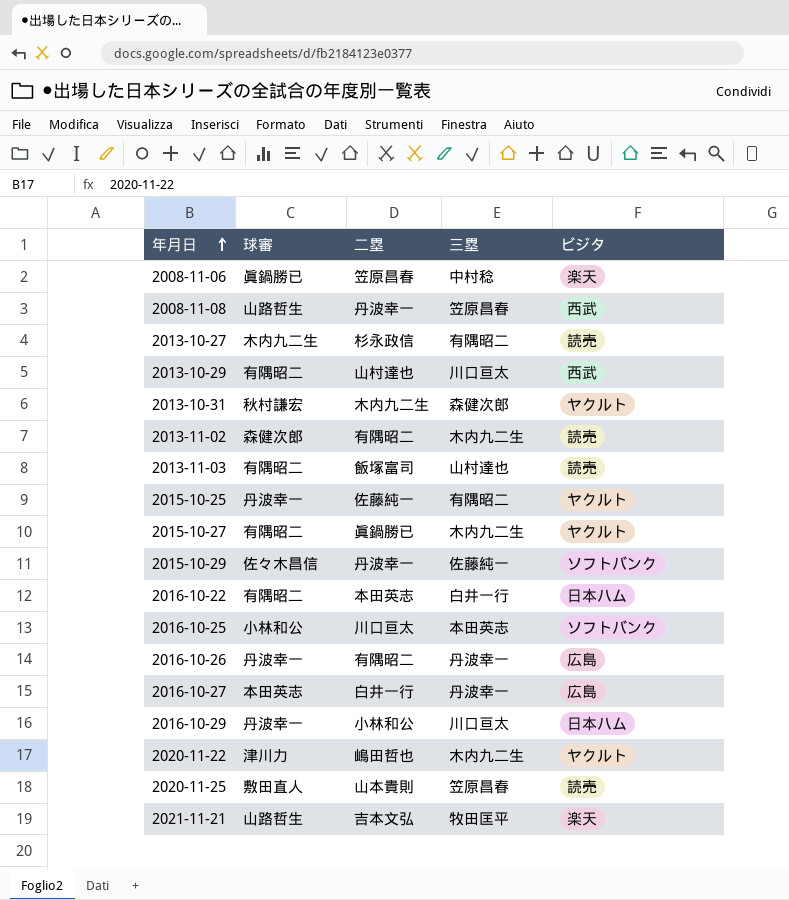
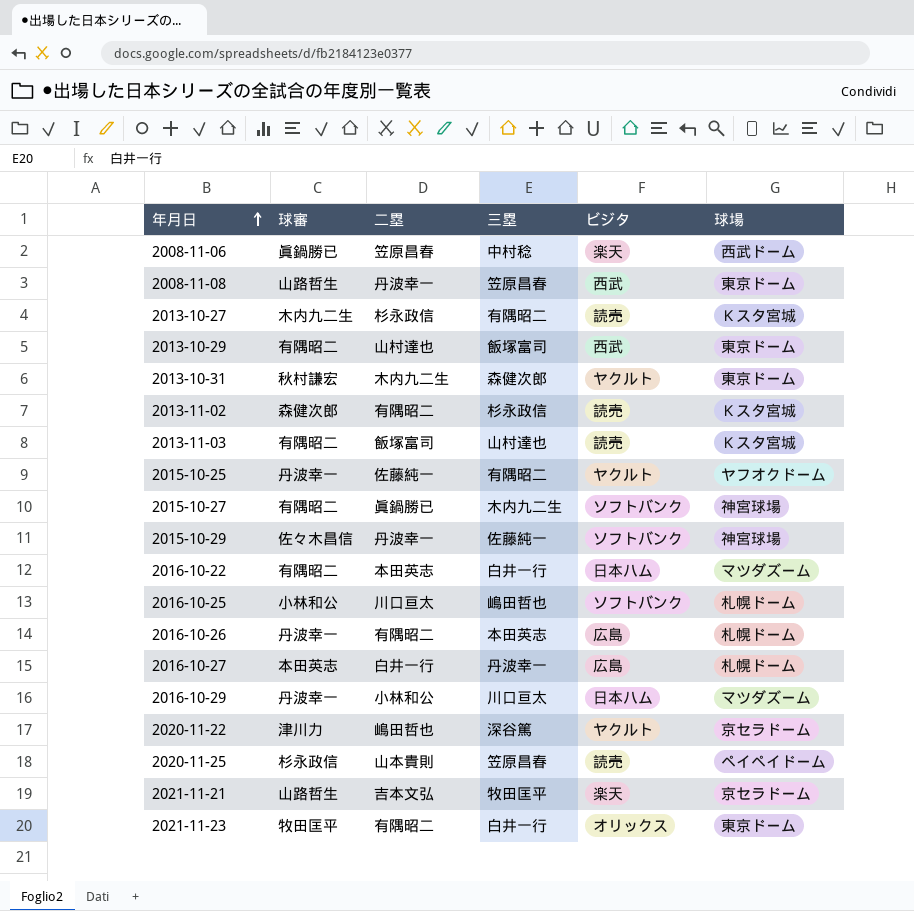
column 球場 | position: none -> 6
2013-10-29 | 三塁: 川口亘太 -> 飯塚富司
2013-11-02 | 三塁: 木内九二生 -> 杉永政信
2015-10-27 | ビジタ: ヤクルト -> ソフトバンク
2016-10-25 | 三塁: 本田英志 -> 嶋田哲也
2016-10-26 | 三塁: 丹波幸一 -> 本田英志
2020-11-22 | 三塁: 木内九二生 -> 深谷篤
2020-11-25 | 球審: 敷田直人 -> 杉永政信
row 2021-11-23: none -> 牧田匡平 | 有隅昭二 | 白井一行 | オリックス | 東京ドーム

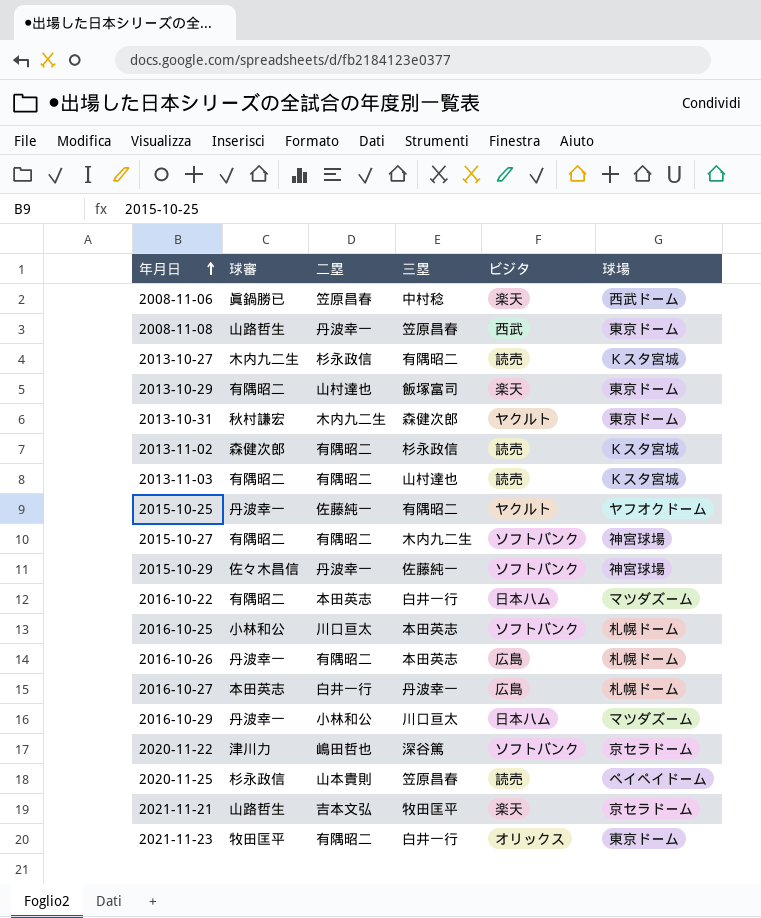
2013-10-29 | ビジタ: 西武 -> 楽天
2013-11-03 | 二塁: 飯塚富司 -> 有隅昭二
2015-10-27 | 二塁: 眞鍋勝已 -> 有隅昭二
2016-10-25 | 三塁: 嶋田哲也 -> 本田英志
2020-11-22 | ビジタ: ヤクルト -> ソフトバンク

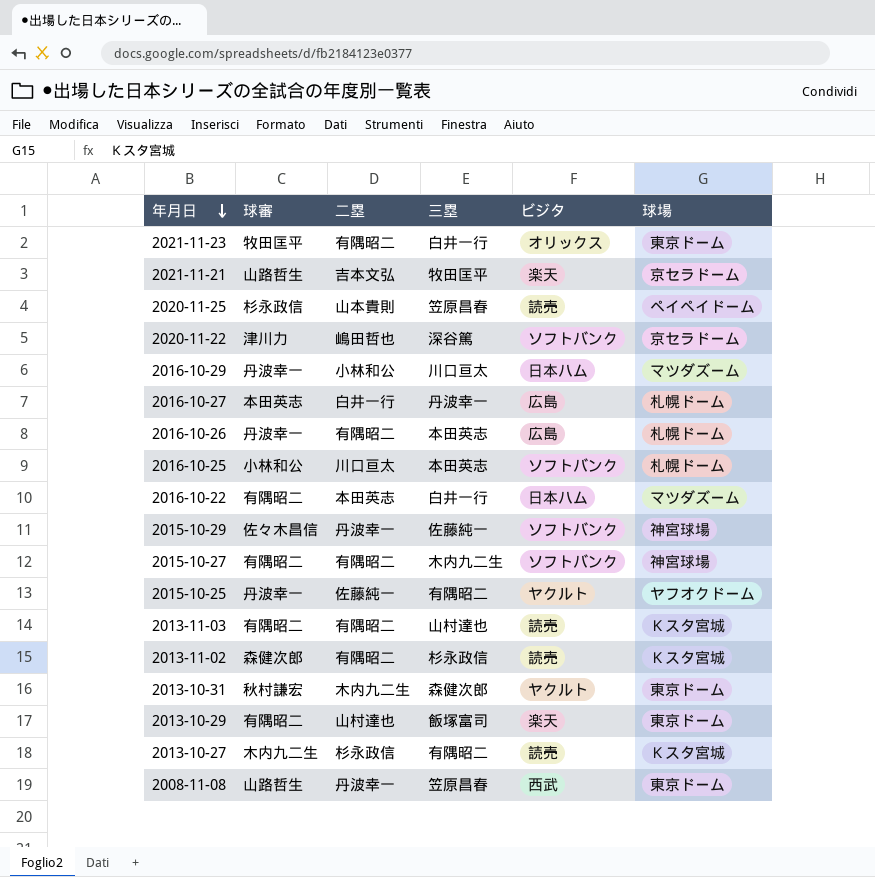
row order: 年月日 ascending -> 年月日 descending
row 2008-11-06: 眞鍋勝已 | 笠原昌春 | 中村稔 | 楽天 | 西武ドーム -> none

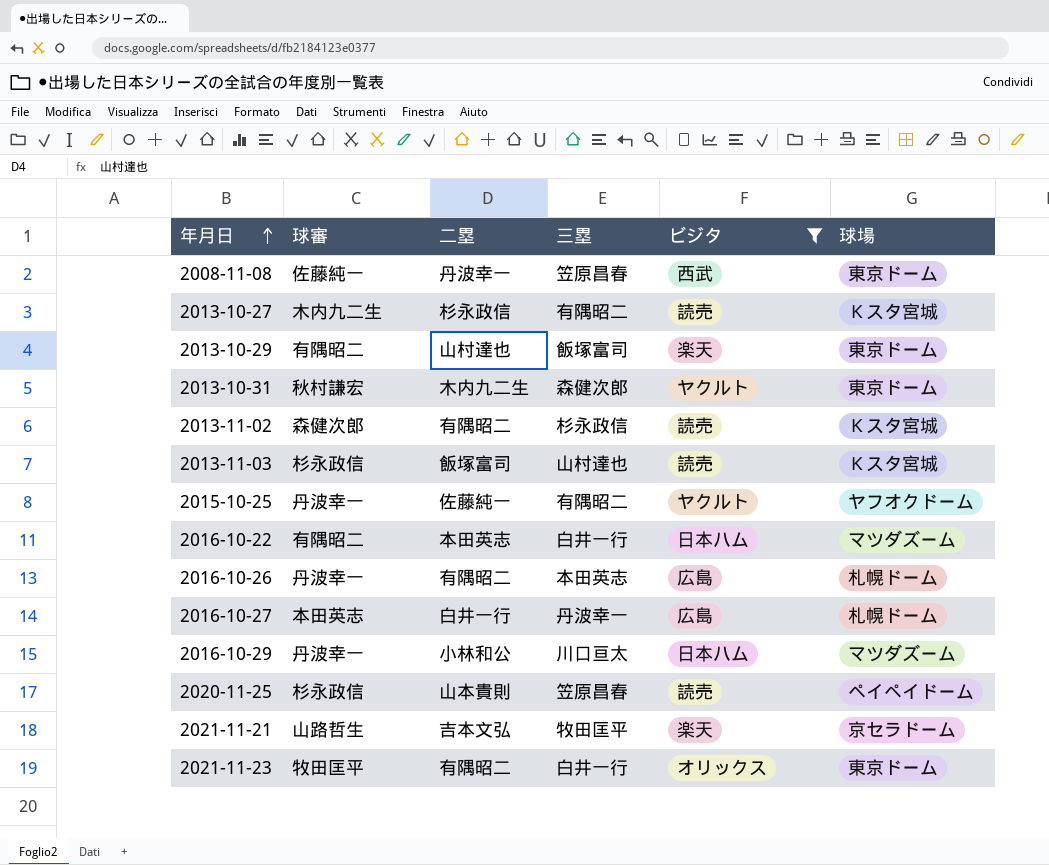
filter: none -> ビジタ != ソフトバンク
row order: 年月日 descending -> 年月日 ascending
2008-11-08 | 球審: 山路哲生 -> 佐藤純一
2013-11-03 | 球審: 有隅昭二 -> 杉永政信
2013-11-03 | 二塁: 有隅昭二 -> 飯塚富司

